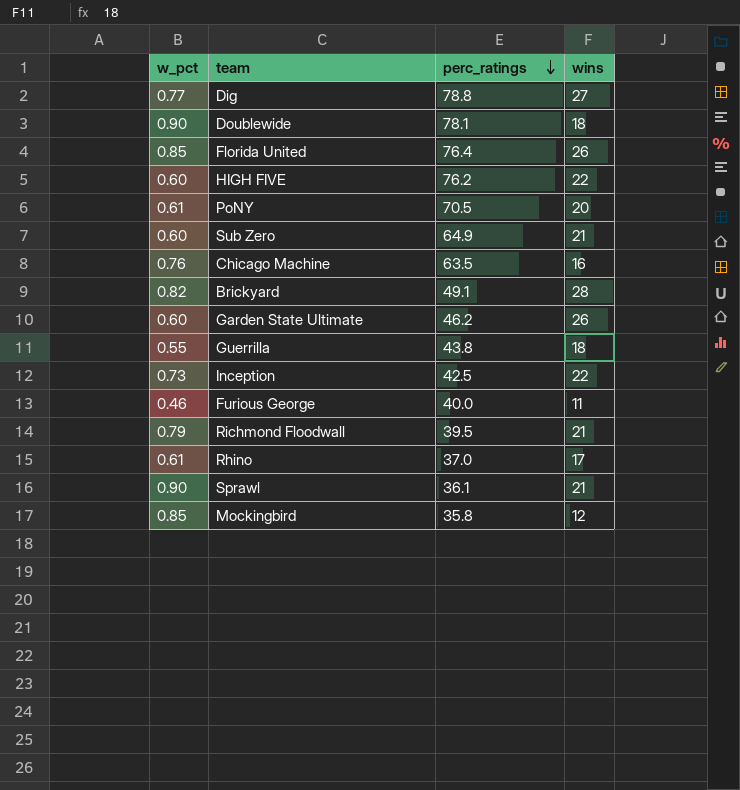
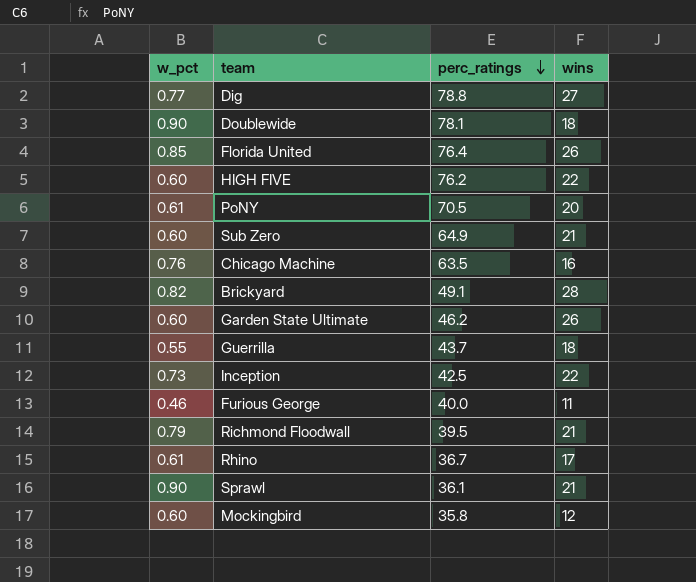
Guerrilla | perc_ratings: 43.8 -> 43.7
Rhino | perc_ratings: 37.0 -> 36.7
Mockingbird | w_pct: 0.85 -> 0.60

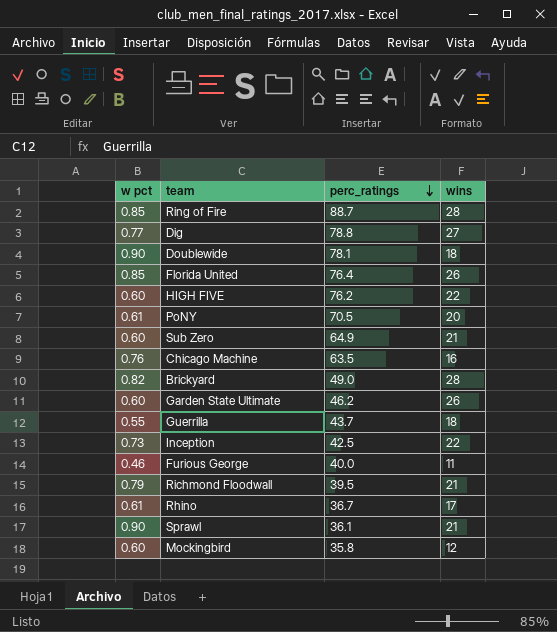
column name: w_pct -> w pct
row Ring of Fire: none -> 0.85 | 88.7 | 28
Brickyard | perc_ratings: 49.1 -> 49.0

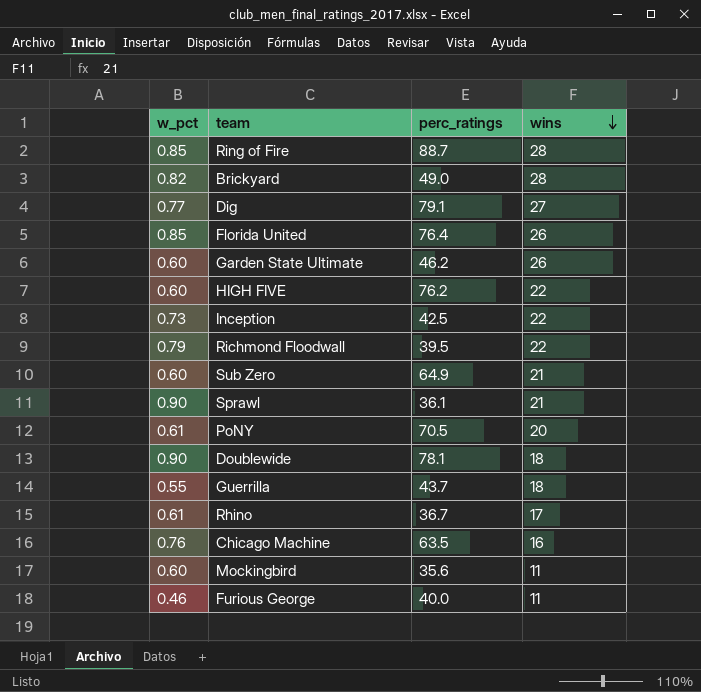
row order: perc_ratings descending -> wins descending
column name: w pct -> w_pct
Dig | perc_ratings: 78.8 -> 79.1
Richmond Floodwall | wins: 21 -> 22
Mockingbird | perc_ratings: 35.8 -> 35.6
Mockingbird | wins: 12 -> 11

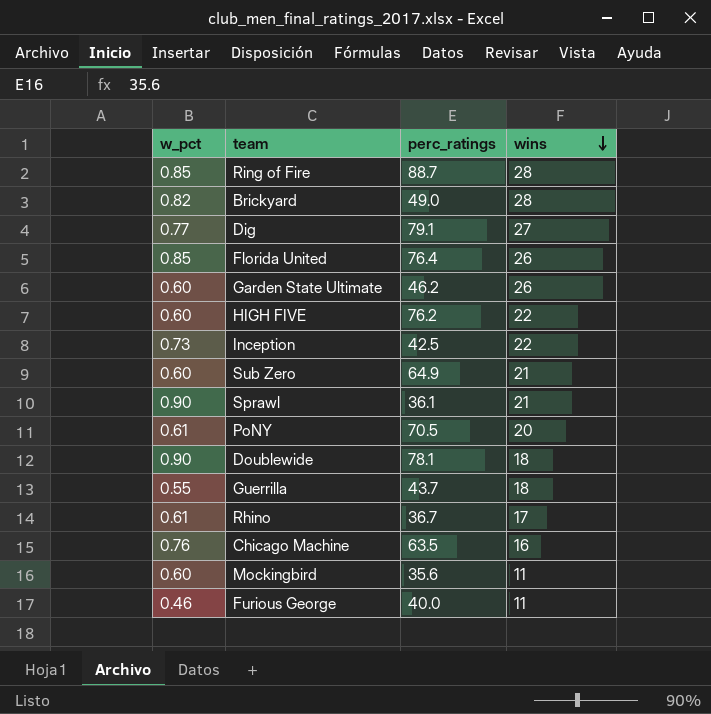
row Richmond Floodwall: 0.79 | 39.5 | 22 -> none

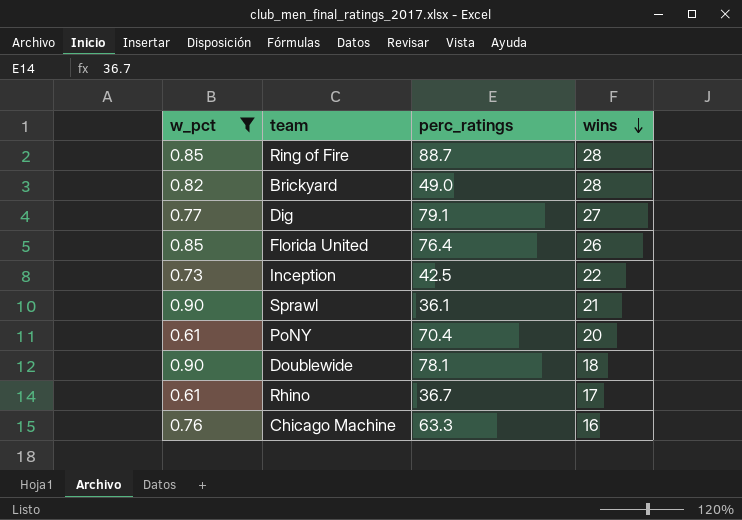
filter: none -> w_pct >= 0.61
PoNY | perc_ratings: 70.5 -> 70.4
Chicago Machine | perc_ratings: 63.5 -> 63.3

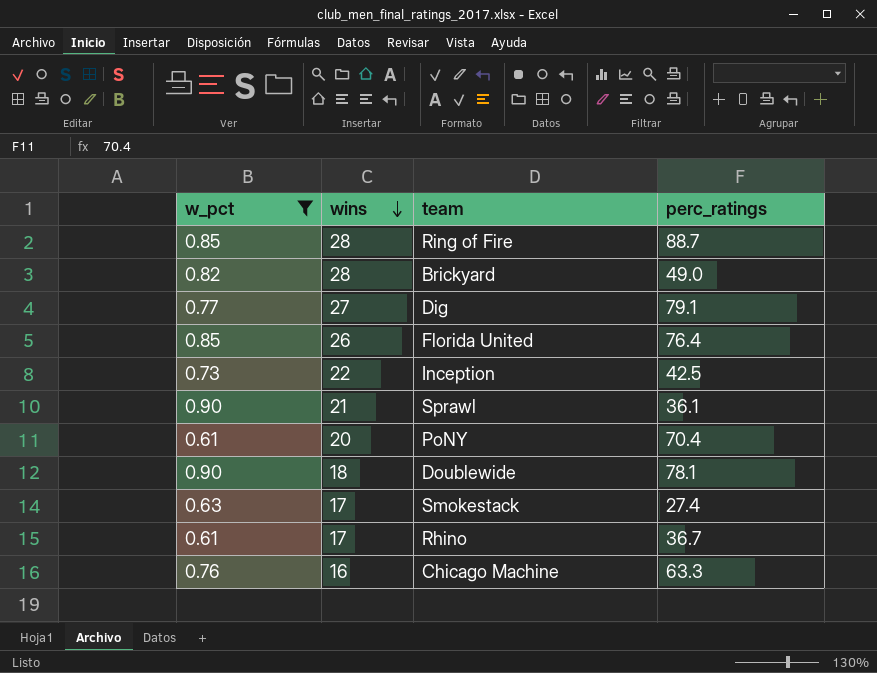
column wins | position: 4 -> 2
row Smokestack: none -> 0.63 | 17 | 27.4

